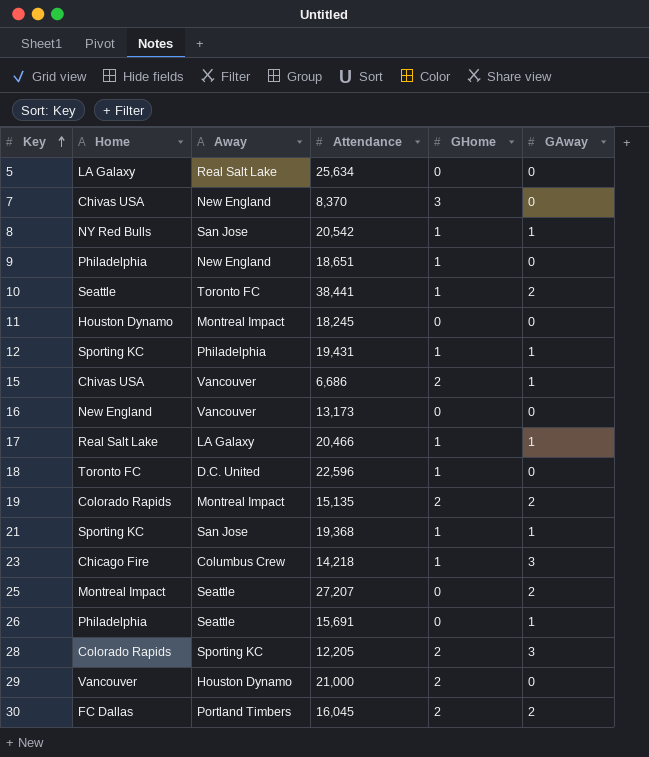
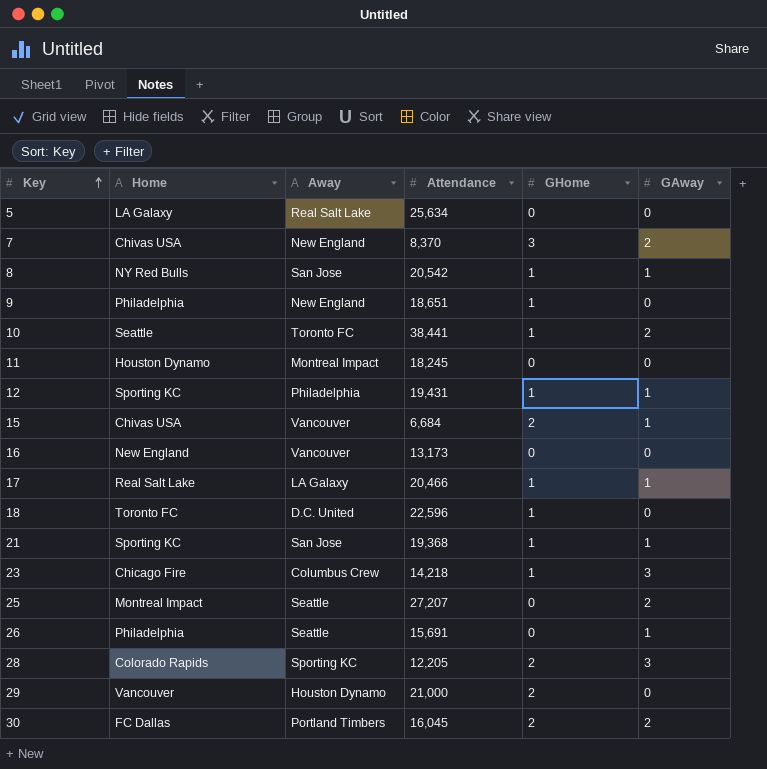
row 19: Colorado Rapids | Montreal Impact | 15,135 | 2 | 2 -> none
7 | GAway: 0 -> 2
15 | Attendance: 6,686 -> 6,684

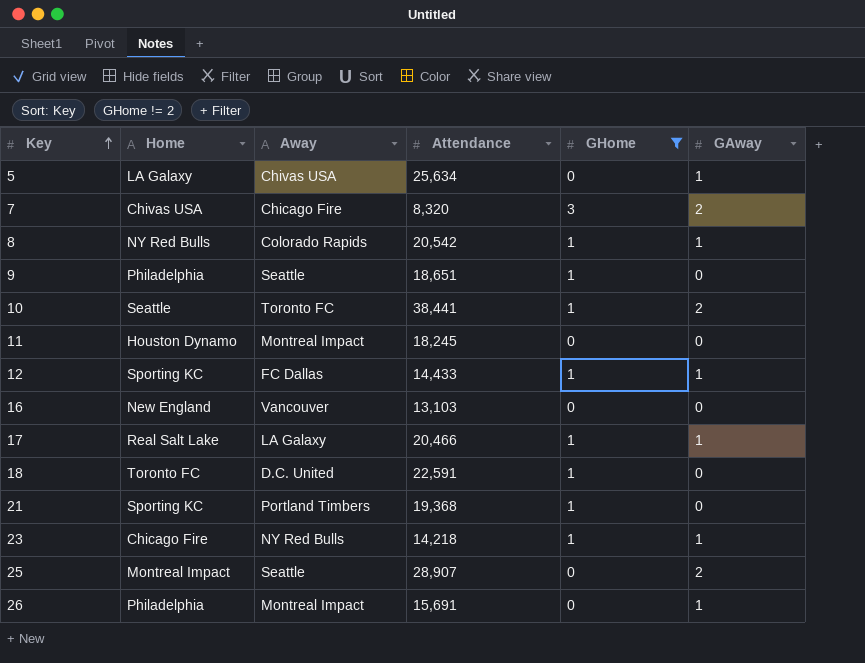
filter: none -> GHome != 2
5 | Away: Real Salt Lake -> Chivas USA
5 | GAway: 0 -> 1
7 | Away: New England -> Chicago Fire
7 | Attendance: 8,370 -> 8,320
8 | Away: San Jose -> Colorado Rapids
9 | Away: New England -> Seattle
12 | Away: Philadelphia -> FC Dallas
12 | Attendance: 19,431 -> 14,433
16 | Attendance: 13,173 -> 13,103
18 | Attendance: 22,596 -> 22,591
21 | Away: San Jose -> Portland Timbers
21 | GAway: 1 -> 0
23 | Away: Columbus Crew -> NY Red Bulls
23 | GAway: 3 -> 1
25 | Attendance: 27,207 -> 28,907
26 | Away: Seattle -> Montreal Impact

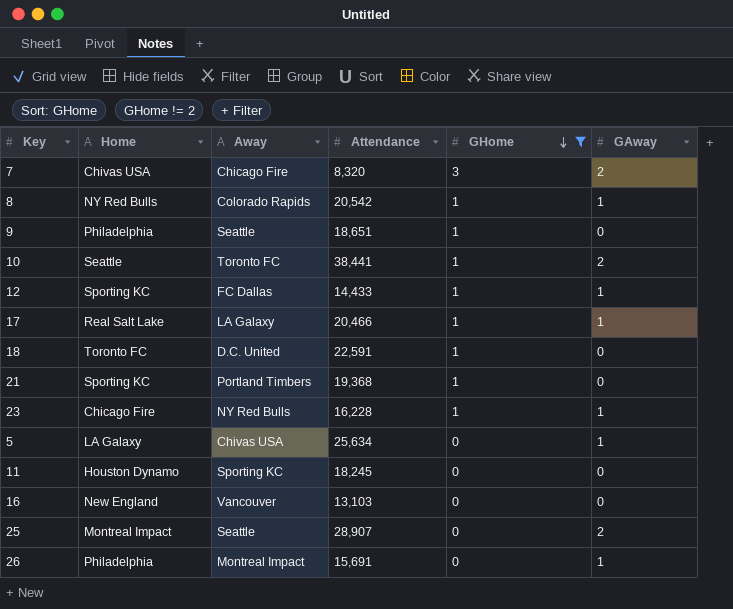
row order: Key ascending -> GHome descending
23 | Attendance: 14,218 -> 16,228
11 | Away: Montreal Impact -> Sporting KC

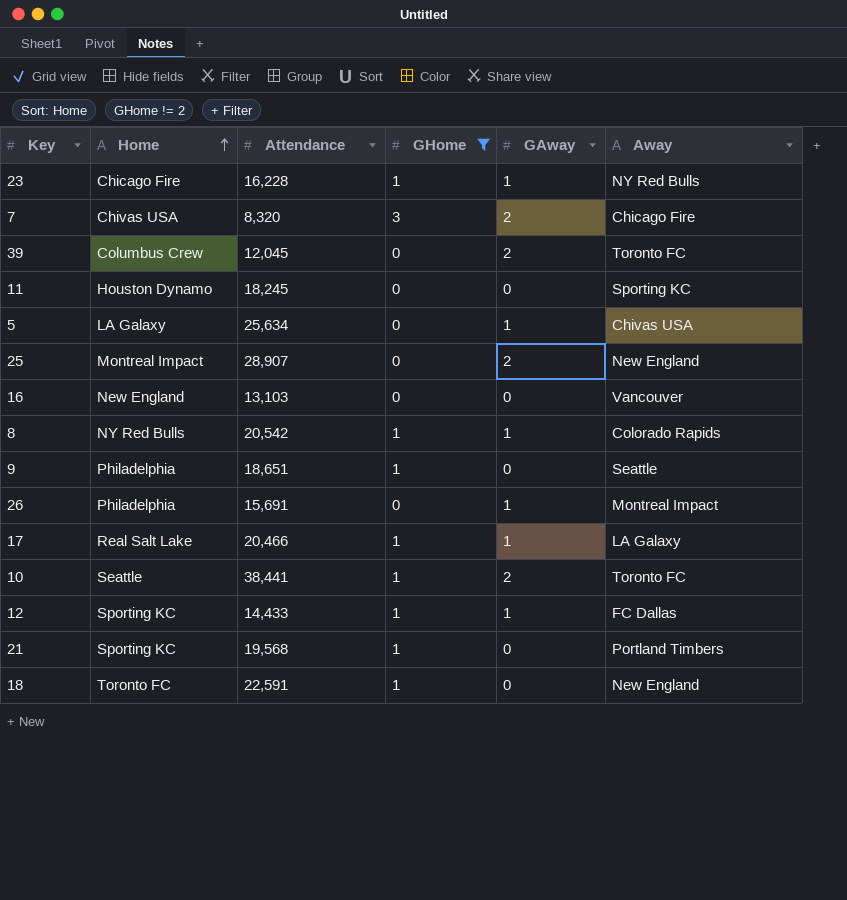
row order: GHome descending -> Home ascending
column Away | position: 3 -> 6
row 39: none -> Columbus Crew | 12,045 | 0 | 2 | Toronto FC
25 | Away: Seattle -> New England
21 | Attendance: 19,368 -> 19,568
18 | Away: D.C. United -> New England

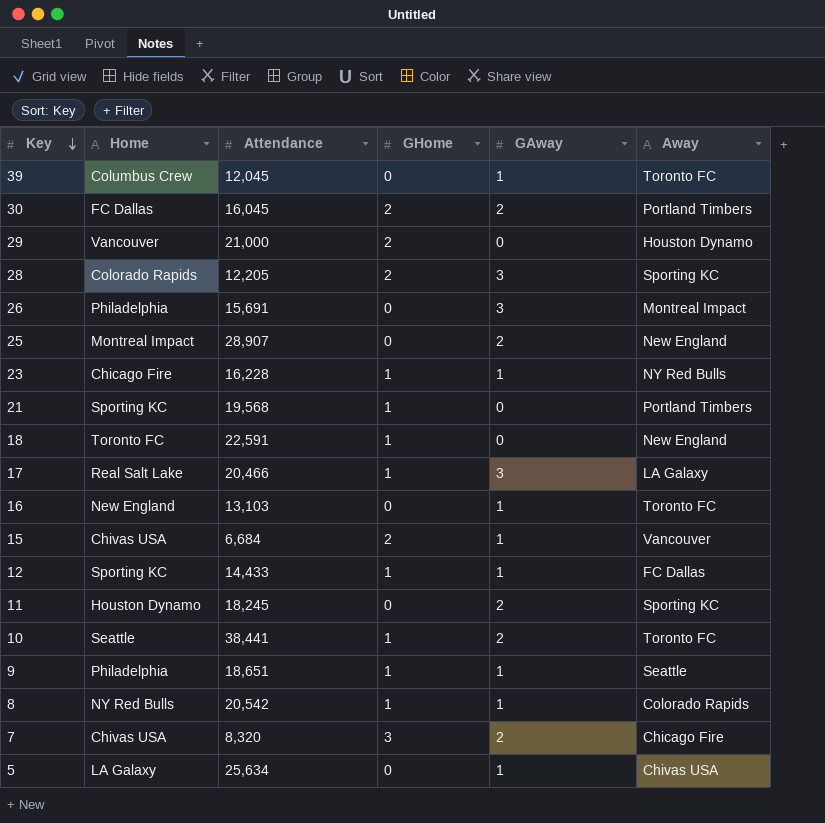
filter: GHome != 2 -> none
row order: Home ascending -> Key descending
39 | GAway: 2 -> 1
26 | GAway: 1 -> 3
17 | GAway: 1 -> 3
16 | GAway: 0 -> 1
16 | Away: Vancouver -> Toronto FC
11 | GAway: 0 -> 2
9 | GAway: 0 -> 1

